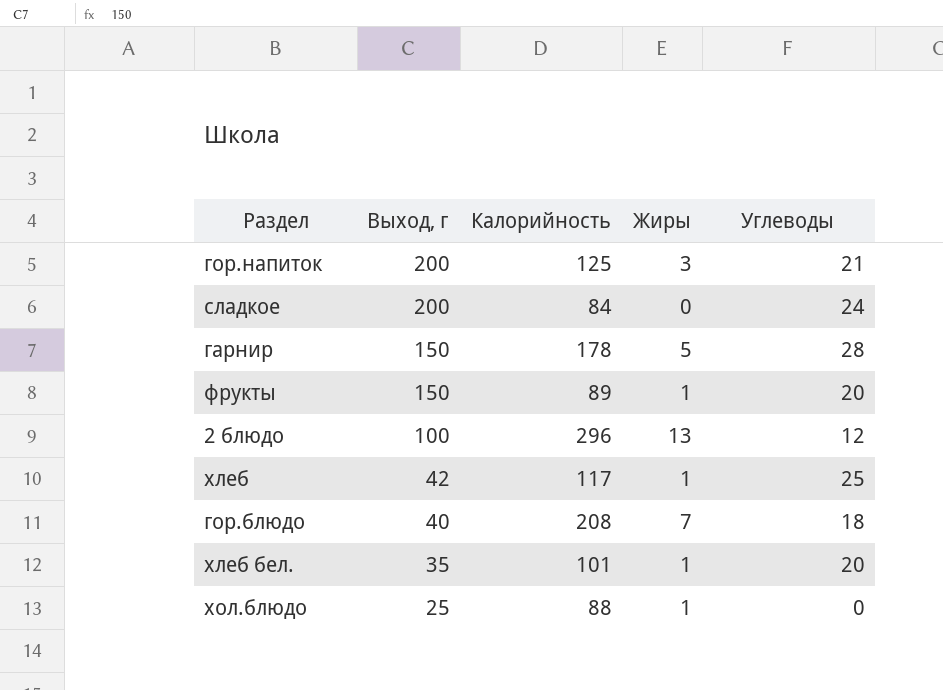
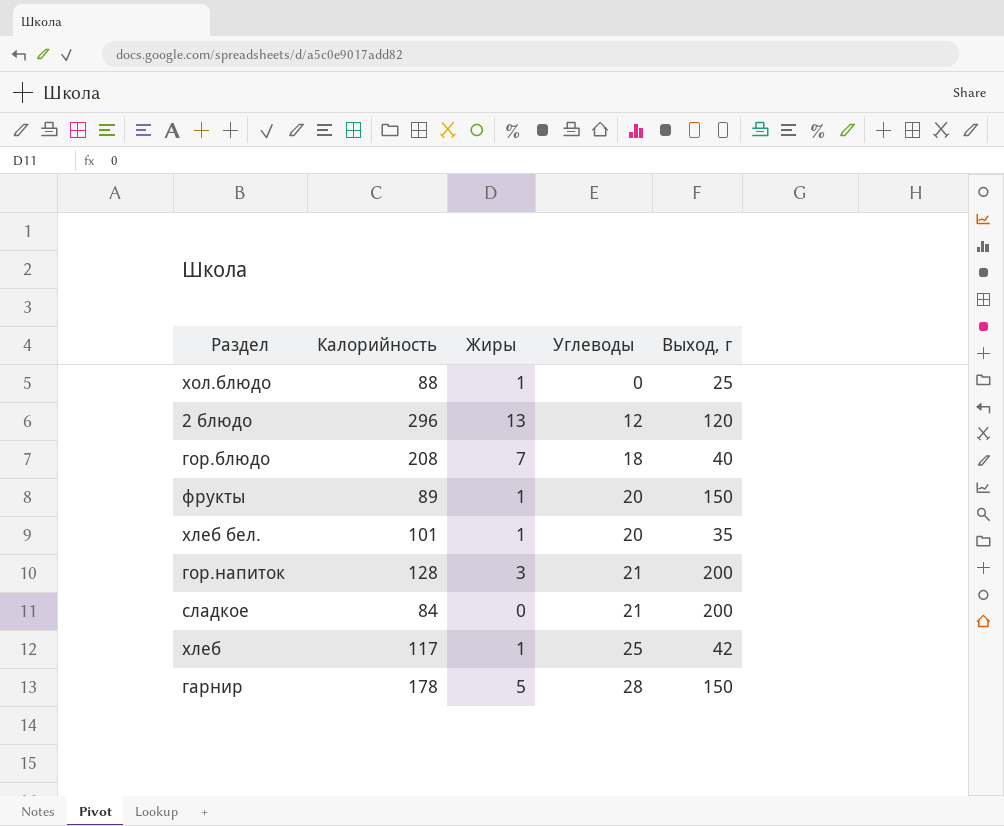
row order: Выход, г descending -> Углеводы ascending
column Выход, г | position: 2 -> 5
2 блюдо | Выход, г: 100 -> 120
гор.напиток | Калорийность: 125 -> 128
сладкое | Углеводы: 24 -> 21

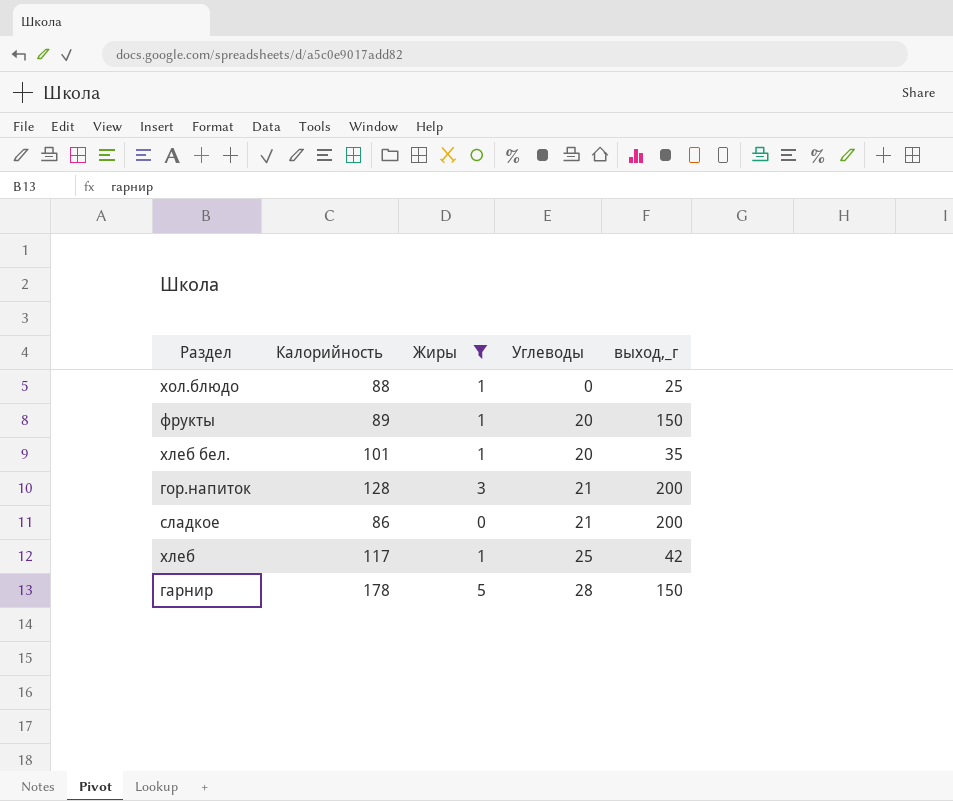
filter: none -> Жиры <= 5
column name: Выход, г -> выход,_г
сладкое | Калорийность: 84 -> 86

